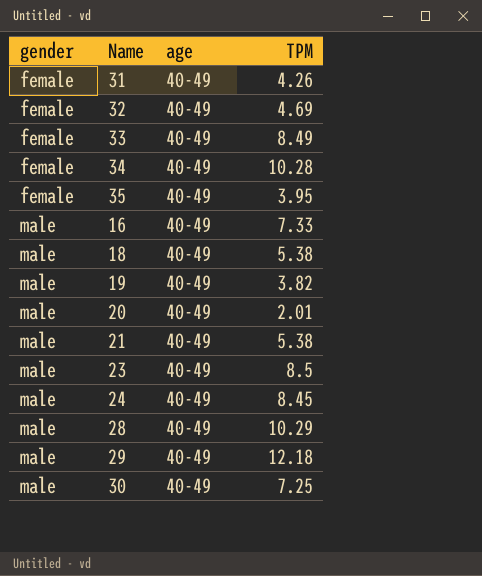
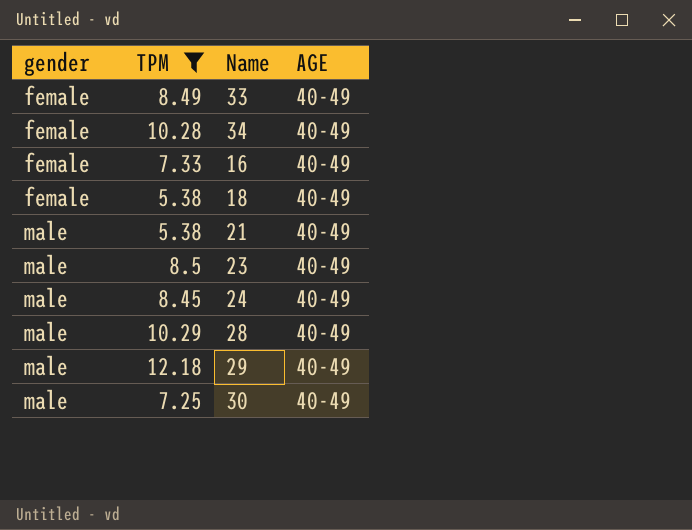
filter: none -> TPM >= 5.38
column TPM | position: 4 -> 2
column name: age -> AGE
16 | gender: male -> female
18 | gender: male -> female

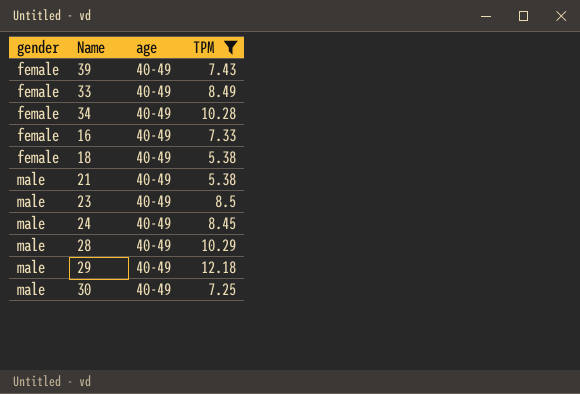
column name: AGE -> age
column TPM | position: 2 -> 4
row 39: none -> female | 40-49 | 7.43

